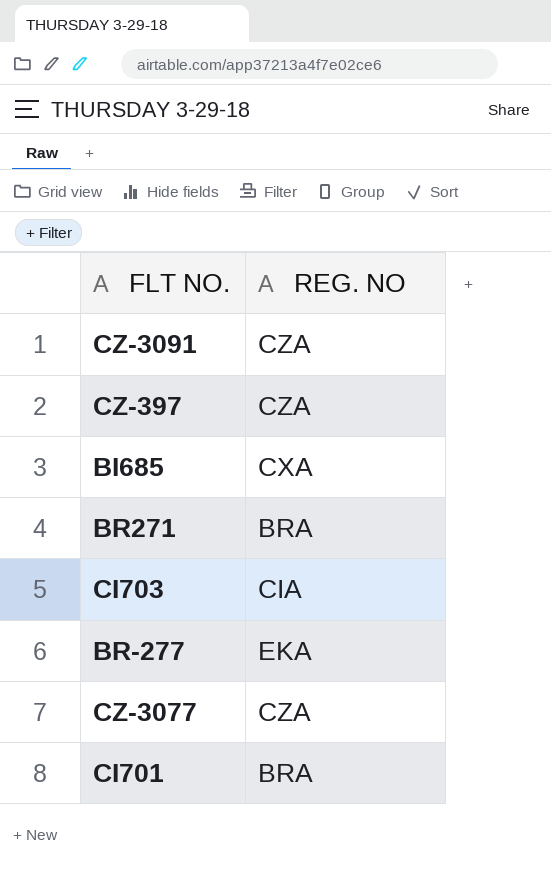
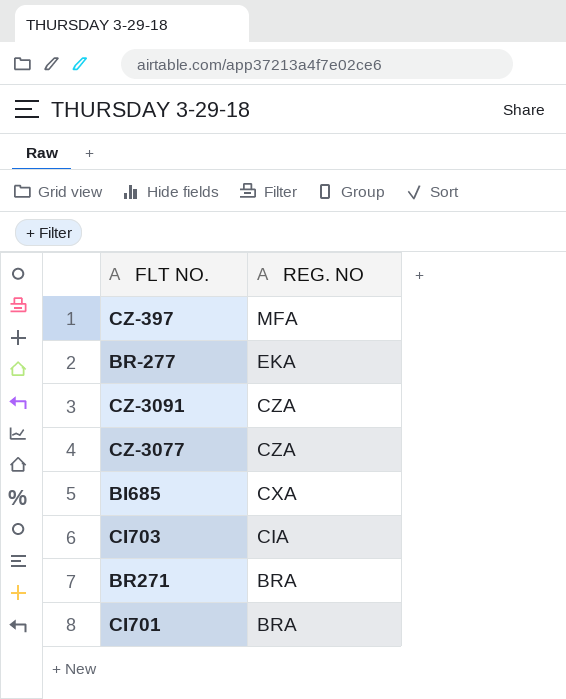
row order: none -> REG. NO descending
CZ-397 | REG. NO: CZA -> MFA

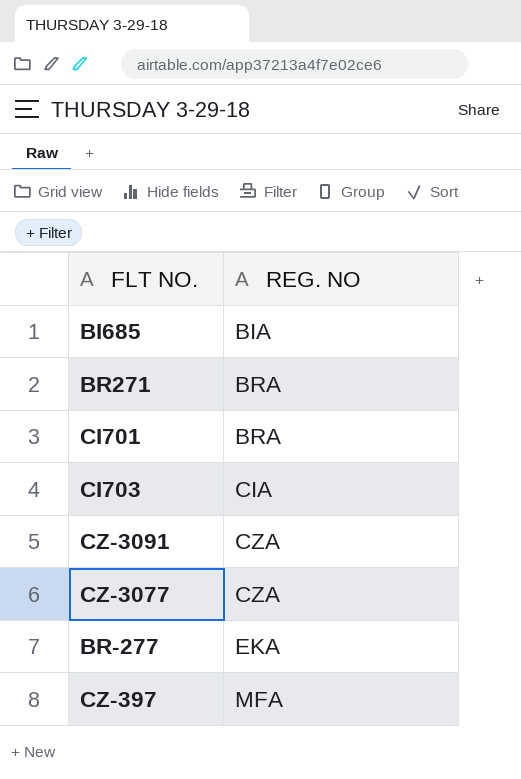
row order: REG. NO descending -> REG. NO ascending
BI685 | REG. NO: CXA -> BIA

